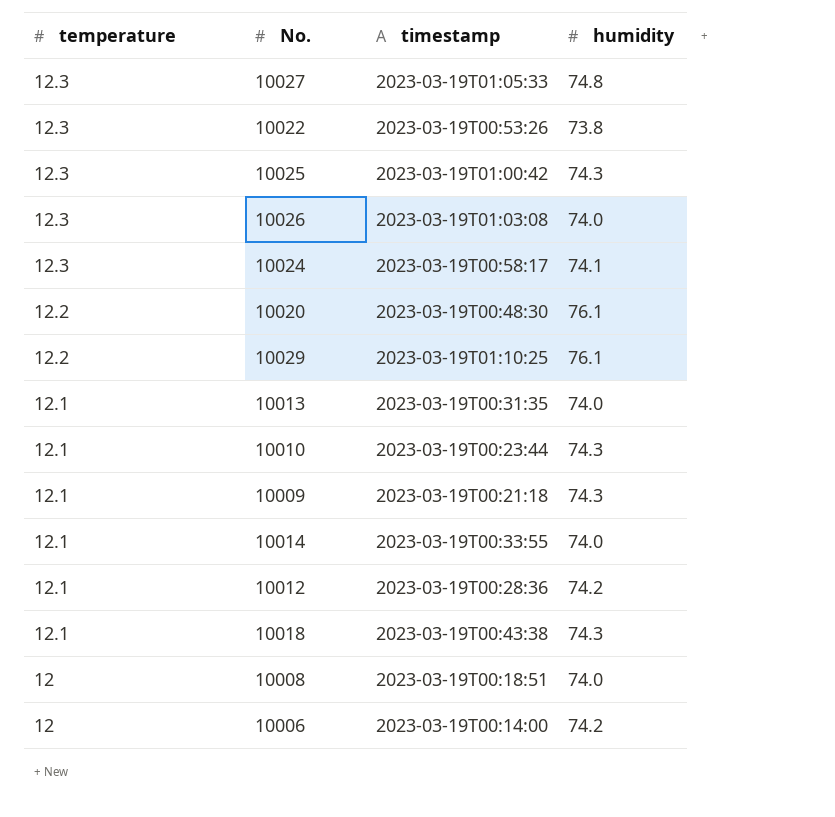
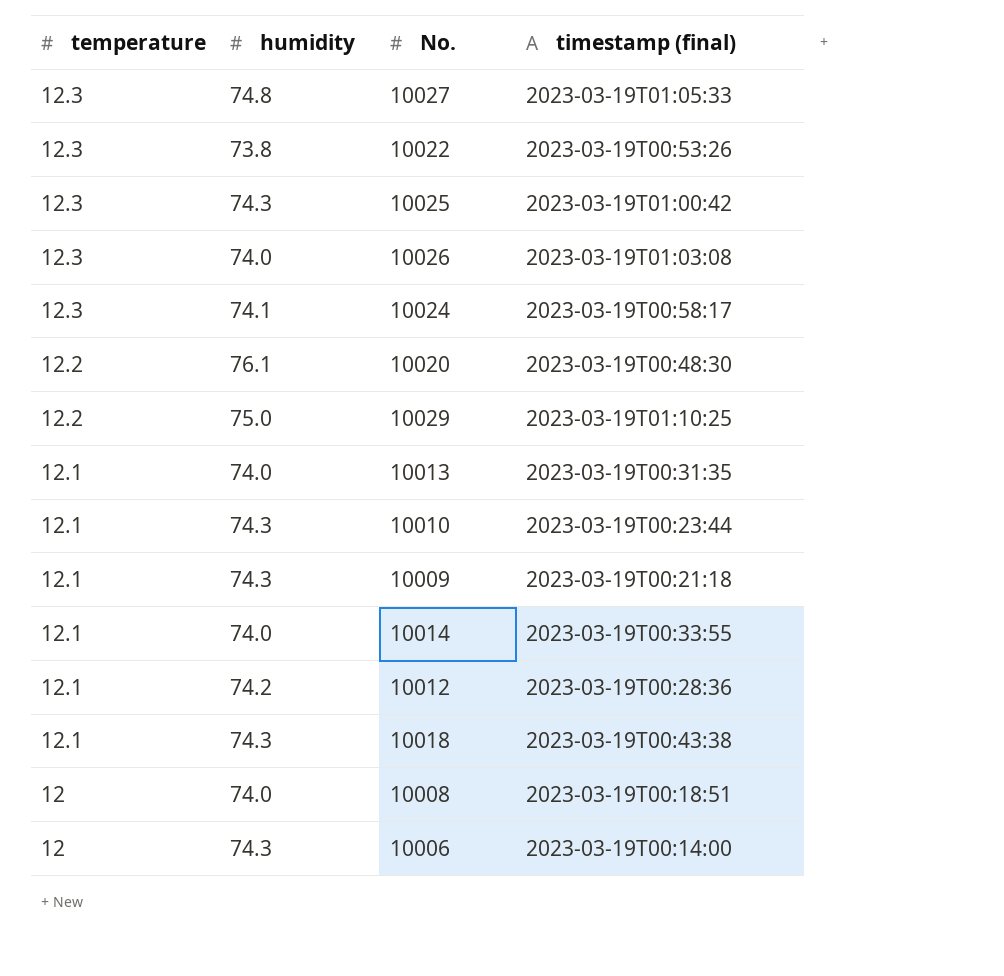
column humidity | position: 4 -> 2
column name: timestamp -> timestamp (final)
10029 | humidity: 76.1 -> 75.0
10006 | humidity: 74.2 -> 74.3

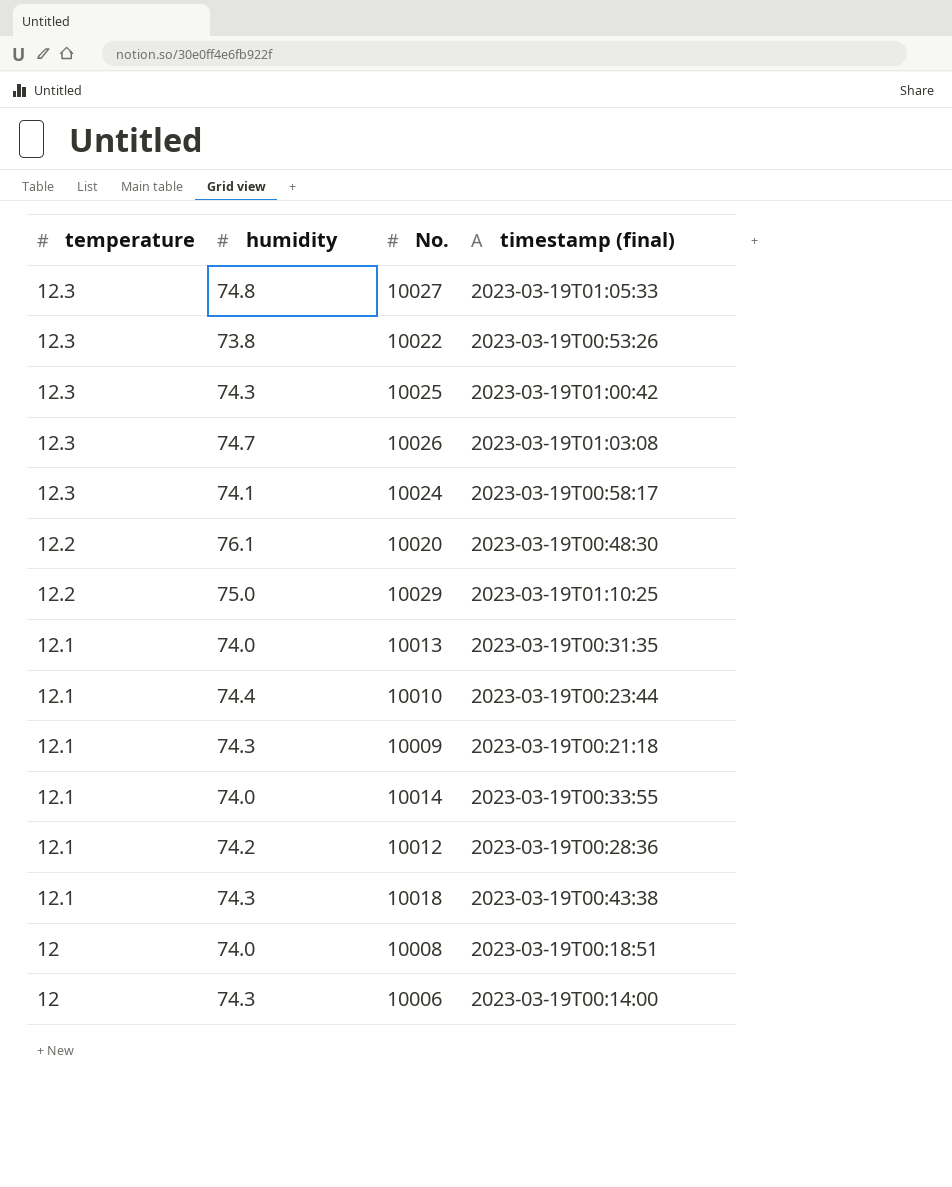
10026 | humidity: 74.0 -> 74.7
10010 | humidity: 74.3 -> 74.4

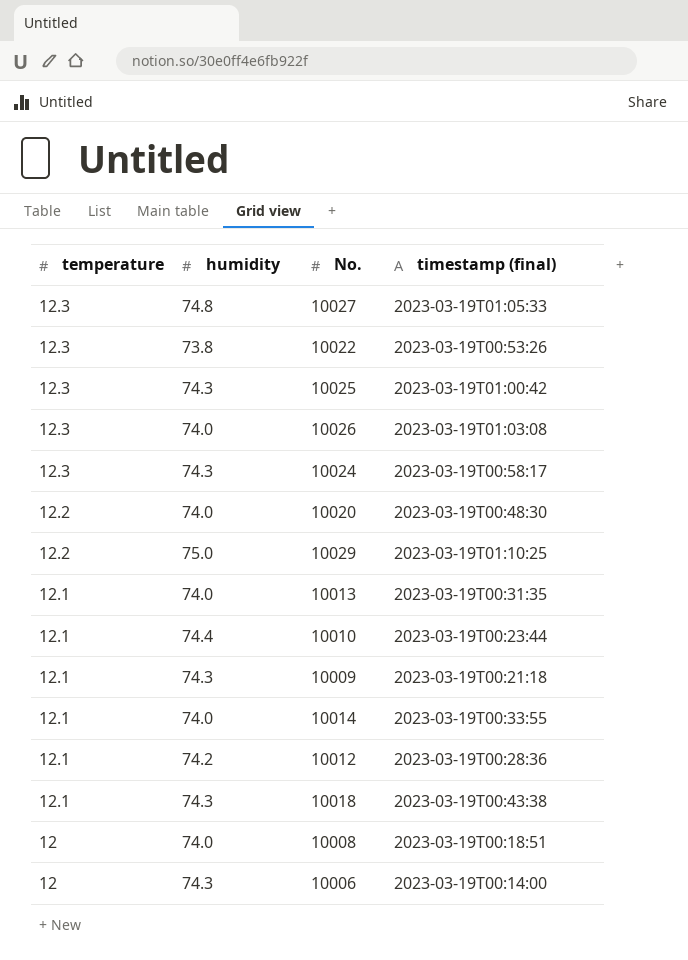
10026 | humidity: 74.7 -> 74.0
10024 | humidity: 74.1 -> 74.3
10020 | humidity: 76.1 -> 74.0

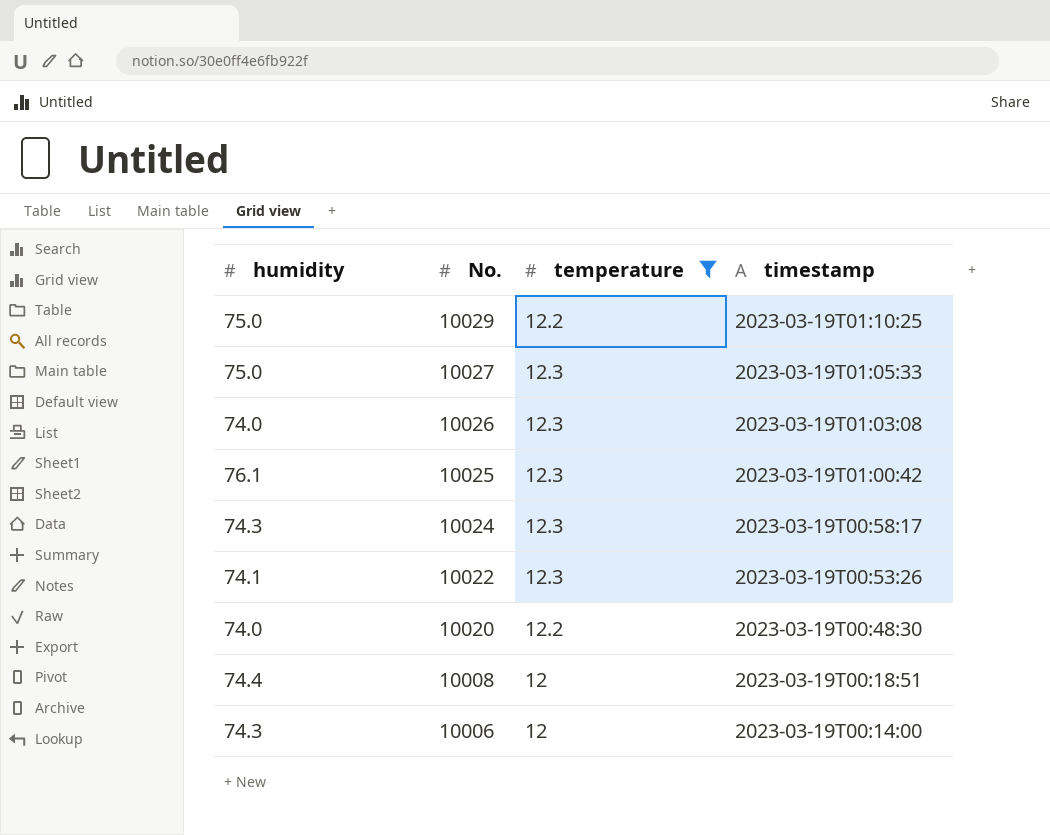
filter: none -> temperature != 12.1
row order: temperature descending -> No. descending
column temperature | position: 1 -> 3
column name: timestamp (final) -> timestamp
10027 | humidity: 74.8 -> 75.0
10025 | humidity: 74.3 -> 76.1
10022 | humidity: 73.8 -> 74.1
10008 | humidity: 74.0 -> 74.4

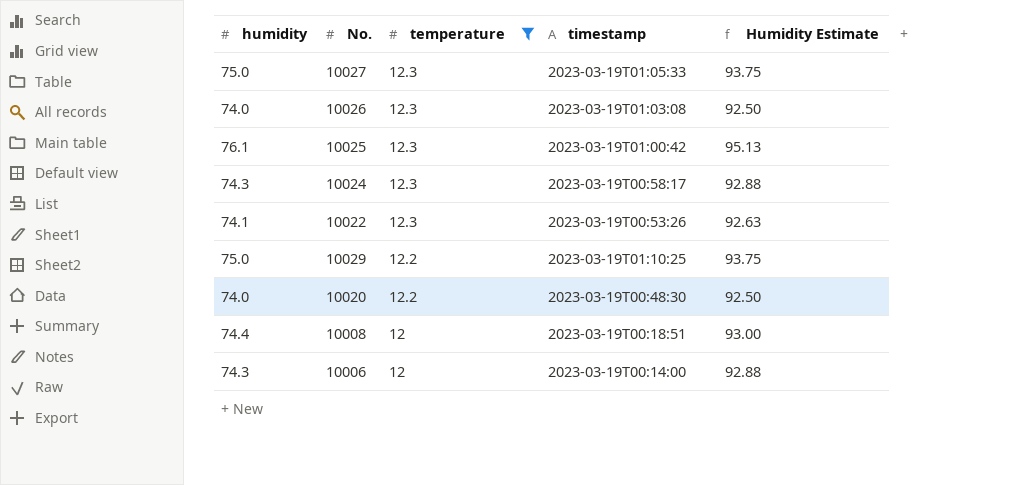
row order: No. descending -> temperature descending
column Humidity Estimate | formula: none -> [humidity] * 1.25

